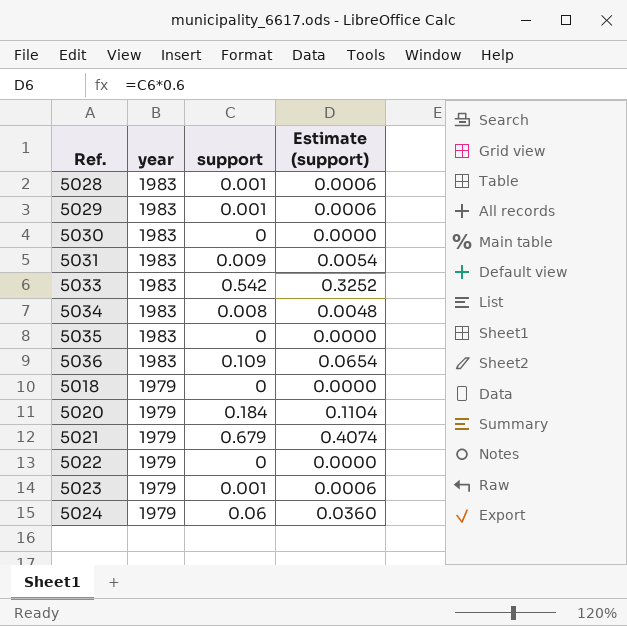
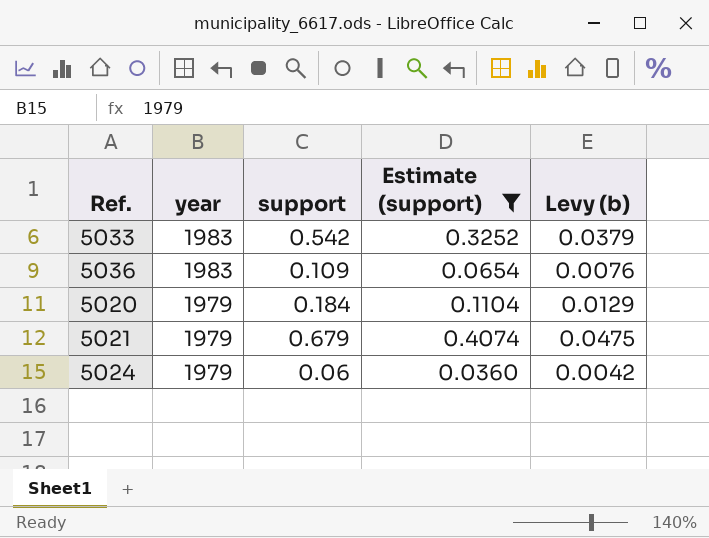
filter: none -> Estimate (support) >= 0.0360
column Levy (b) | formula: none -> [support] * 0.07

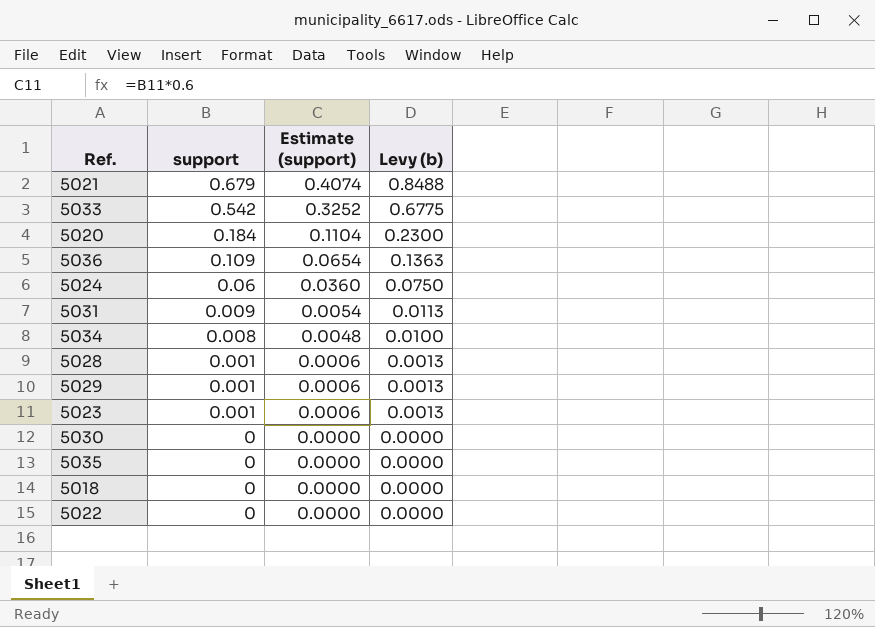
filter: Estimate (support) >= 0.0360 -> none
row order: year descending -> support descending
column year | position: 2 -> none
column Levy (b) | formula: [support] * 0.07 -> [support] * 1.25

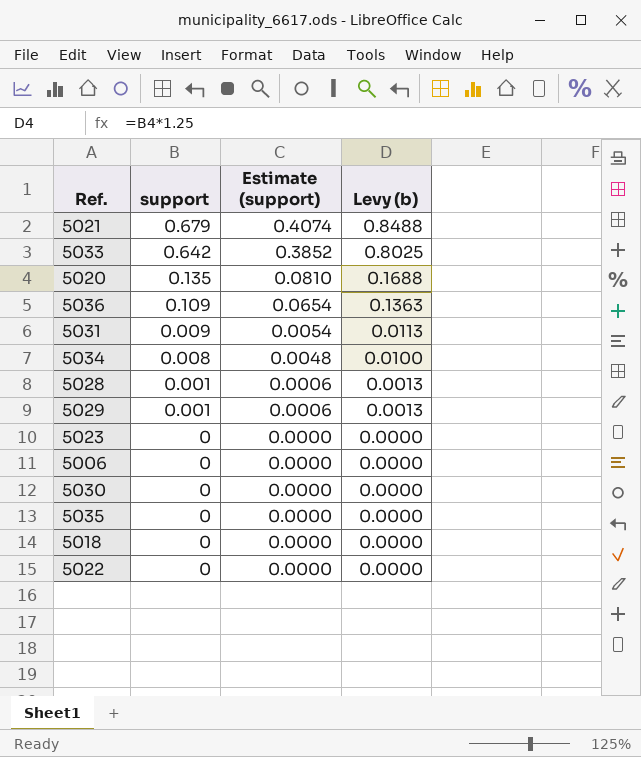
row 5024: 0.06 | 0.0360 | 0.0750 -> none
5033 | support: 0.542 -> 0.642
5033 | Estimate (support): 0.3252 -> 0.3852
5033 | Levy (b): 0.6775 -> 0.8025
5020 | support: 0.184 -> 0.135
5020 | Estimate (support): 0.1104 -> 0.0810
5020 | Levy (b): 0.2300 -> 0.1688
5023 | support: 0.001 -> 0
5023 | Estimate (support): 0.0006 -> 0.0000
5023 | Levy (b): 0.0013 -> 0.0000
row 5006: none -> 0 | 0.0000 | 0.0000

